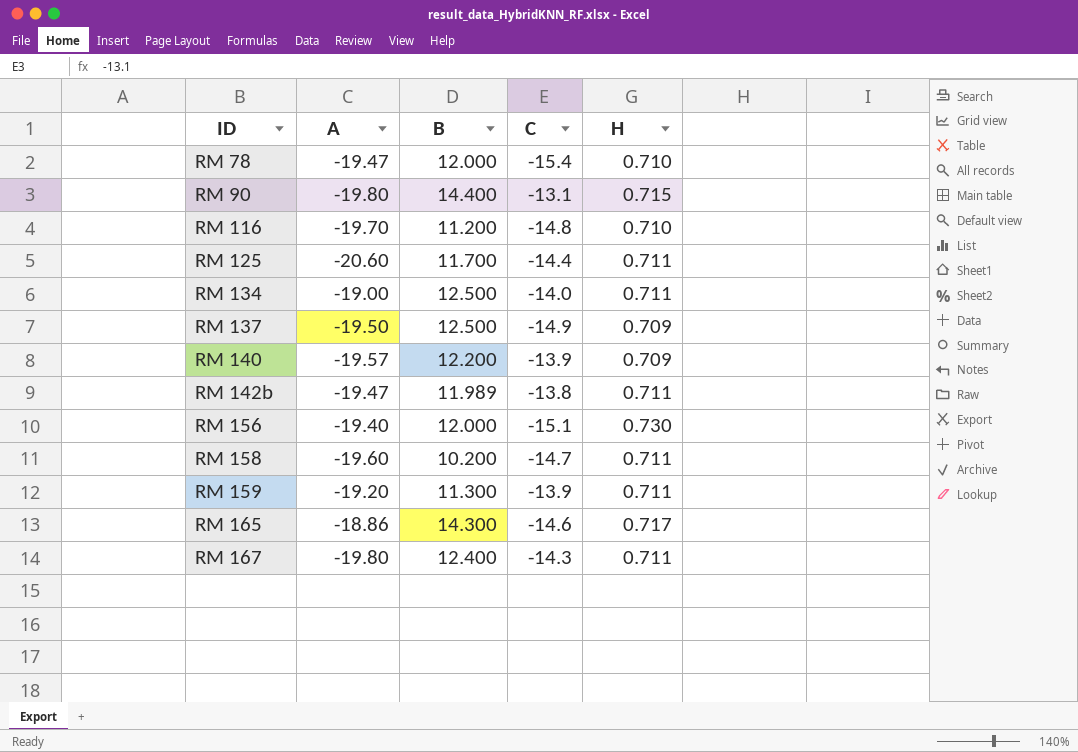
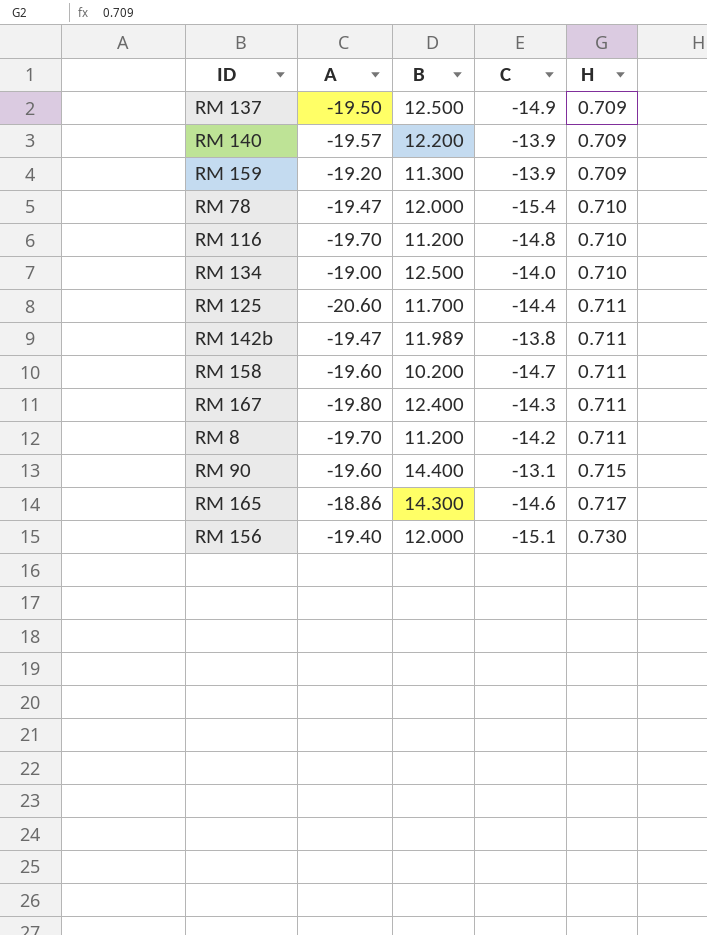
row order: ID ascending -> H ascending
RM 159 | H: 0.711 -> 0.709
RM 134 | H: 0.711 -> 0.710
row RM 8: none -> -19.70 | 11.200 | -14.2 | 0.711
RM 90 | A: -19.80 -> -19.60

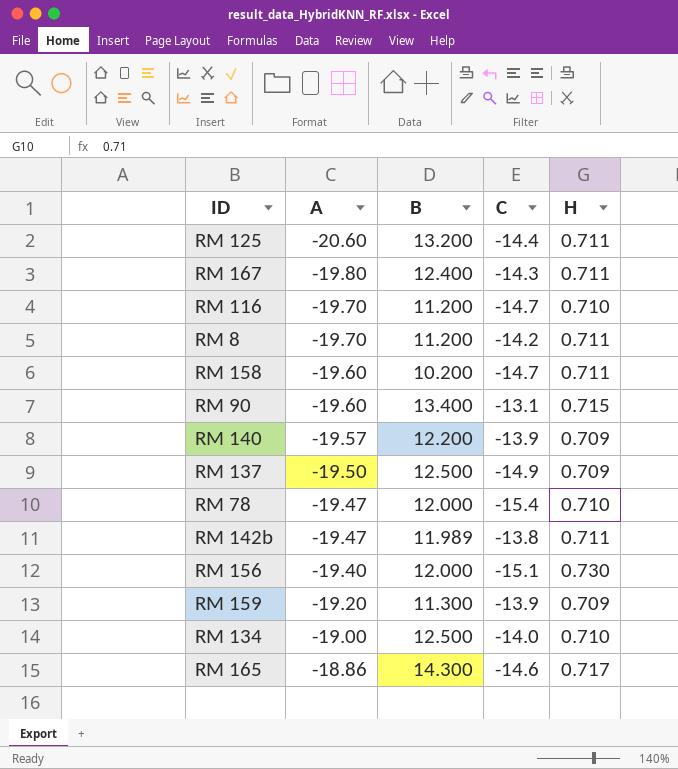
row order: H ascending -> A ascending
RM 125 | B: 11.700 -> 13.200
RM 116 | C: -14.8 -> -14.7
RM 90 | B: 14.400 -> 13.400

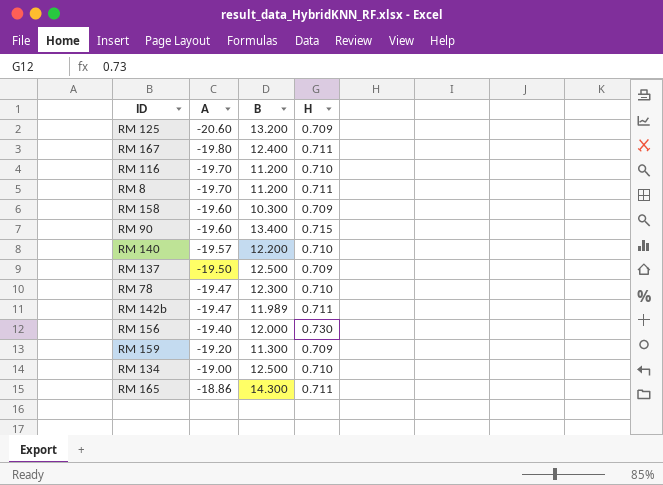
column C | position: 4 -> none
RM 125 | H: 0.711 -> 0.709
RM 158 | B: 10.200 -> 10.300
RM 158 | H: 0.711 -> 0.709
RM 140 | H: 0.709 -> 0.710
RM 78 | B: 12.000 -> 12.300
RM 165 | H: 0.717 -> 0.711

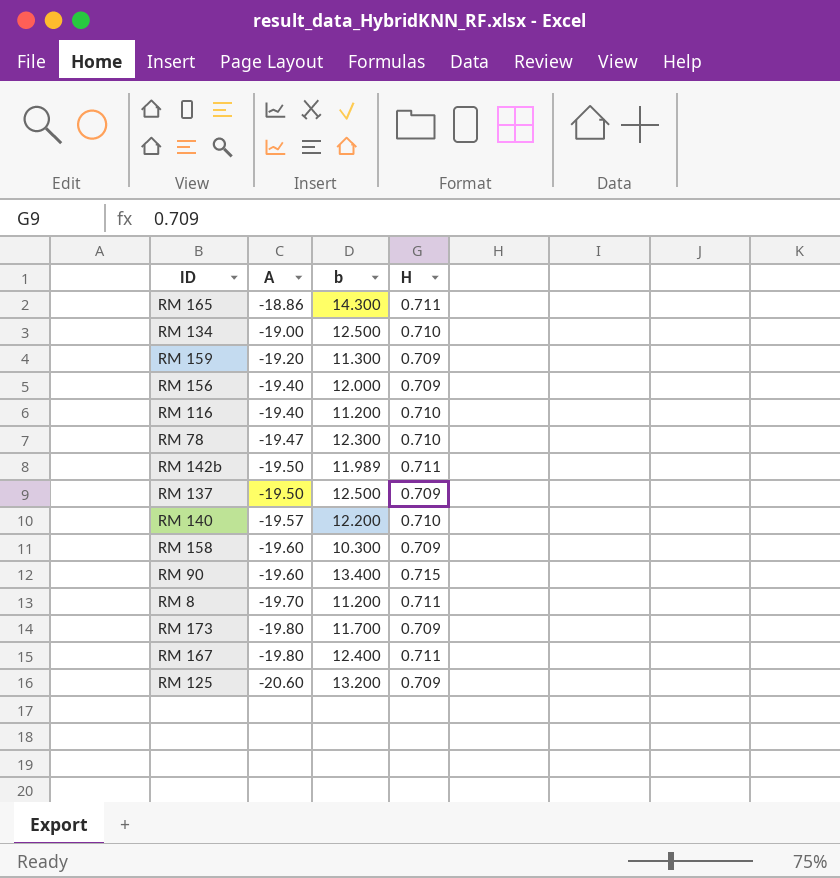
row order: A ascending -> A descending
column name: B -> b
RM 156 | H: 0.730 -> 0.709
RM 116 | A: -19.70 -> -19.40
RM 142b | A: -19.47 -> -19.50
row RM 173: none -> -19.80 | 11.700 | 0.709

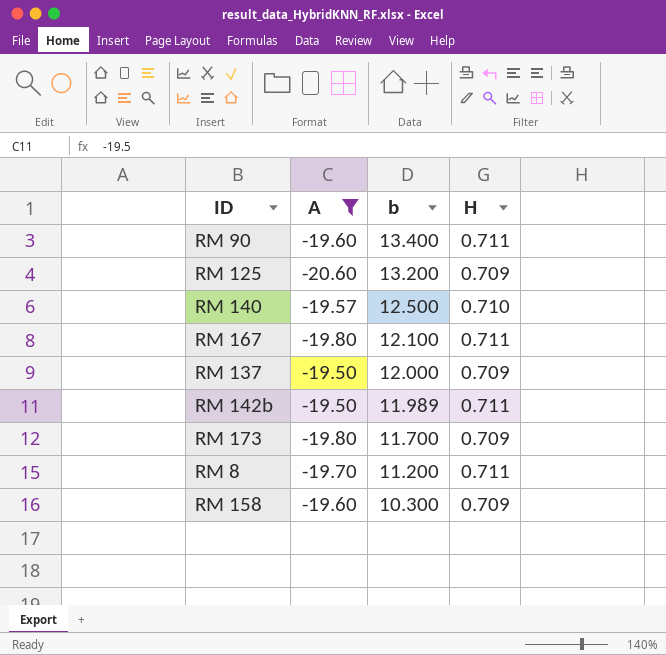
filter: none -> A <= -19.50
row order: A descending -> b descending
RM 90 | H: 0.715 -> 0.711
RM 140 | b: 12.200 -> 12.500
RM 167 | b: 12.400 -> 12.100
RM 137 | b: 12.500 -> 12.000

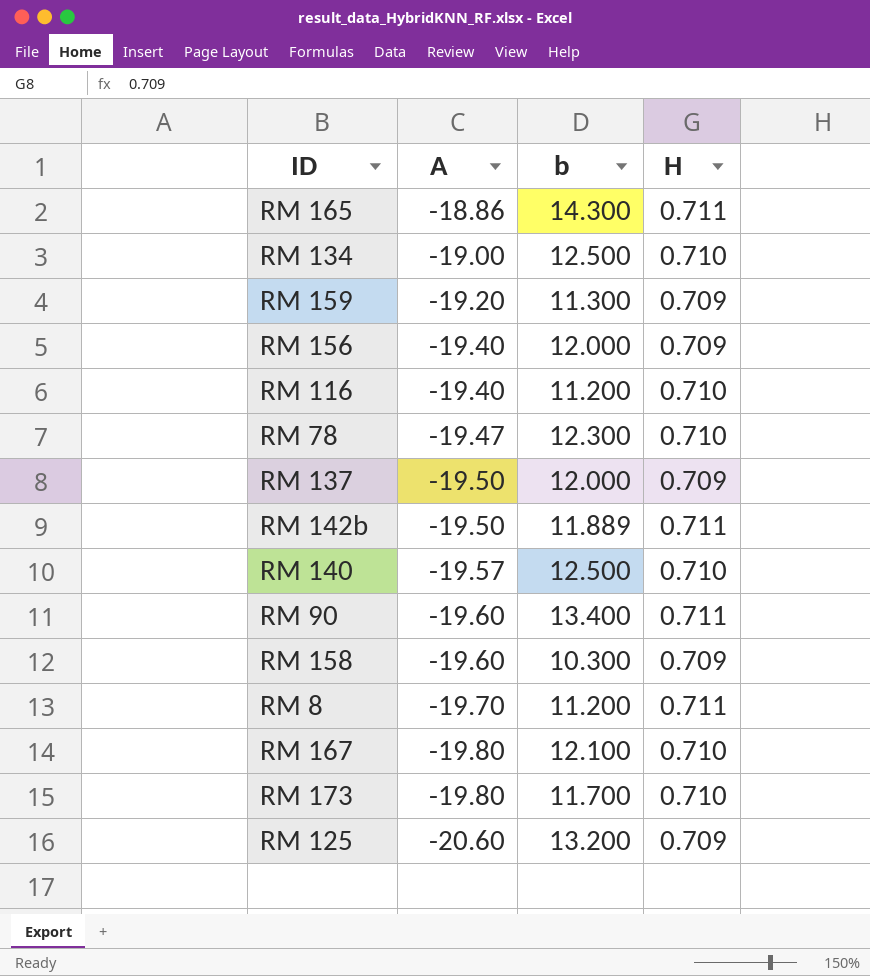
filter: A <= -19.50 -> none
row order: b descending -> A descending
RM 142b | b: 11.989 -> 11.889
RM 167 | H: 0.711 -> 0.710
RM 173 | H: 0.709 -> 0.710

